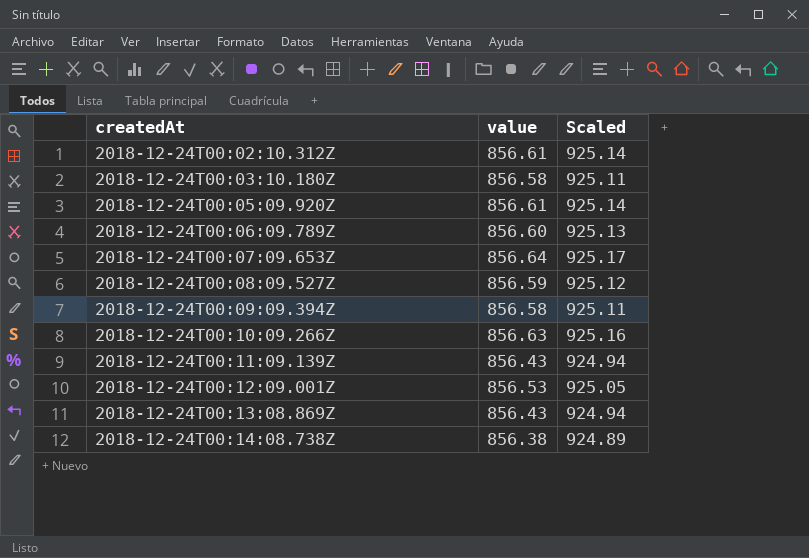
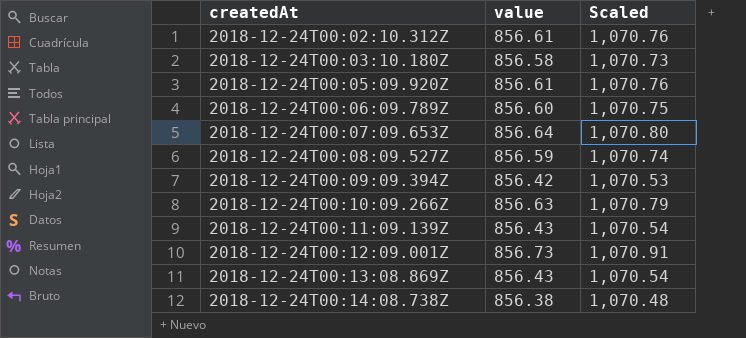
column Scaled | formula: [value] * 1.08 -> [value] * 1.25
2018-12-24T00:09:09.394Z | value: 856.58 -> 856.42
2018-12-24T00:12:09.001Z | value: 856.53 -> 856.73

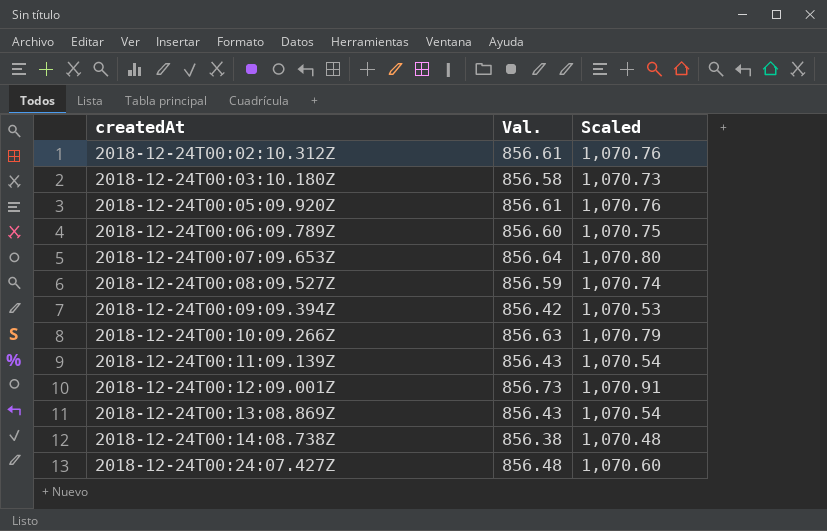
column name: value -> Val.
row 2018-12-24T00:24:07.427Z: none -> 856.48 | 1,070.60

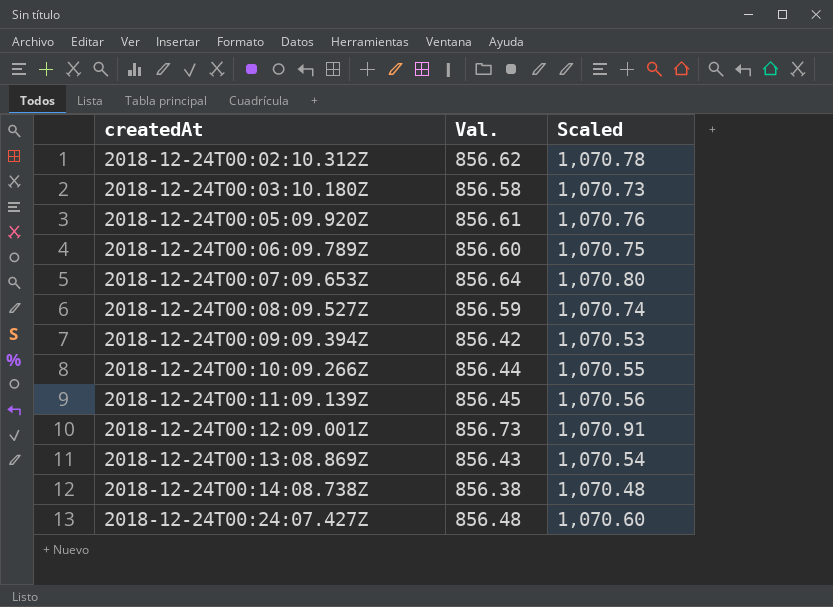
2018-12-24T00:02:10.312Z | Val.: 856.61 -> 856.62
2018-12-24T00:02:10.312Z | Scaled: 1,070.76 -> 1,070.78
2018-12-24T00:10:09.266Z | Val.: 856.63 -> 856.44
2018-12-24T00:10:09.266Z | Scaled: 1,070.79 -> 1,070.55
2018-12-24T00:11:09.139Z | Val.: 856.43 -> 856.45
2018-12-24T00:11:09.139Z | Scaled: 1,070.54 -> 1,070.56

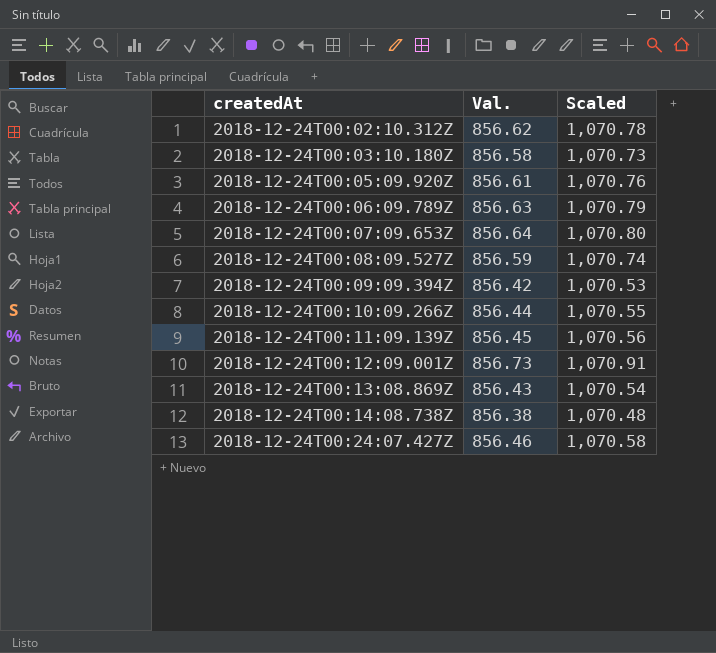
2018-12-24T00:06:09.789Z | Val.: 856.60 -> 856.63
2018-12-24T00:06:09.789Z | Scaled: 1,070.75 -> 1,070.79
2018-12-24T00:24:07.427Z | Val.: 856.48 -> 856.46
2018-12-24T00:24:07.427Z | Scaled: 1,070.60 -> 1,070.58

